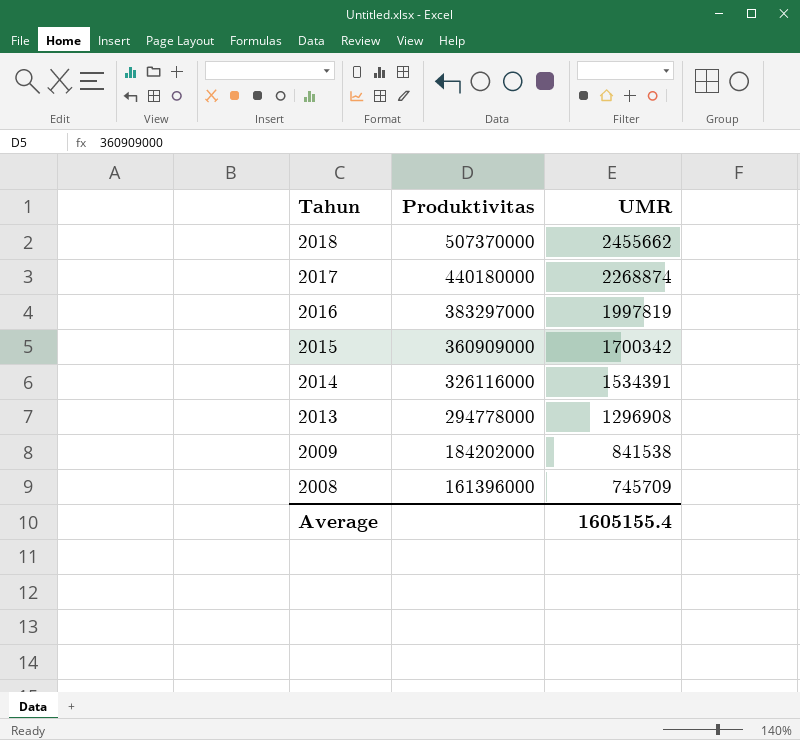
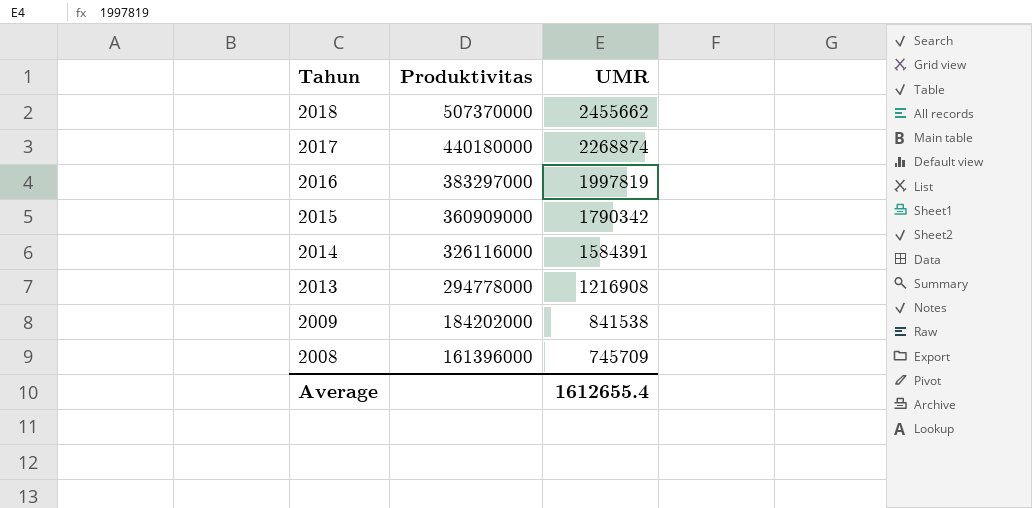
2015 | UMR: 1700342 -> 1790342
2014 | UMR: 1534391 -> 1584391
2013 | UMR: 1296908 -> 1216908
Average | UMR: 1605155.4 -> 1612655.4

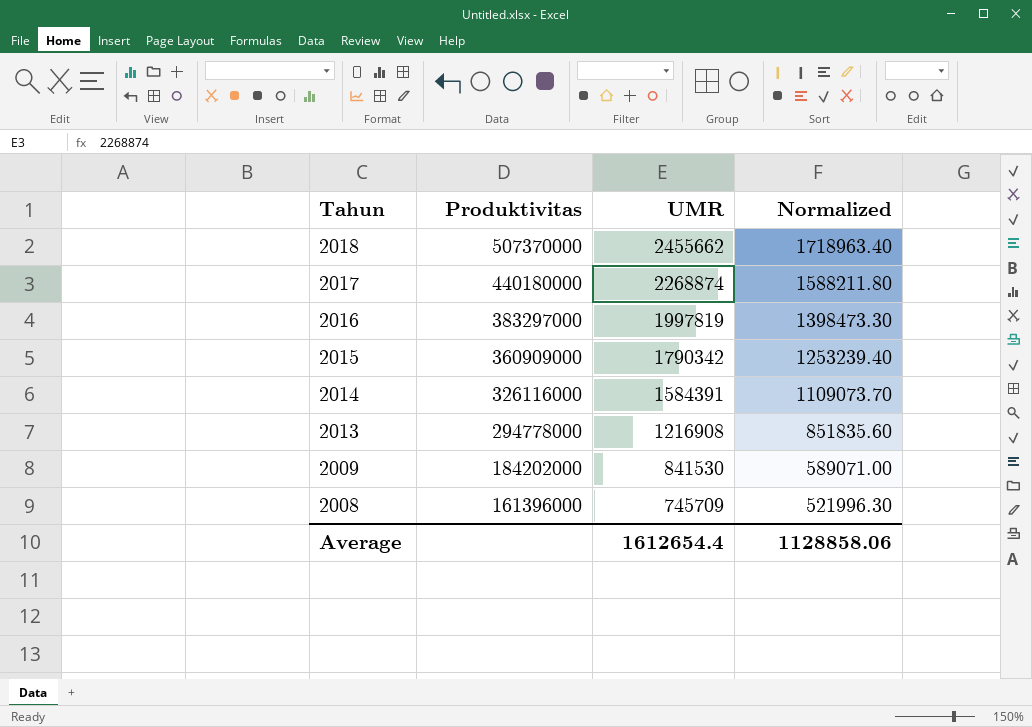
column Normalized | formula: none -> [UMR] * 0.7
2009 | UMR: 841538 -> 841530
Average | UMR: 1612655.4 -> 1612654.4

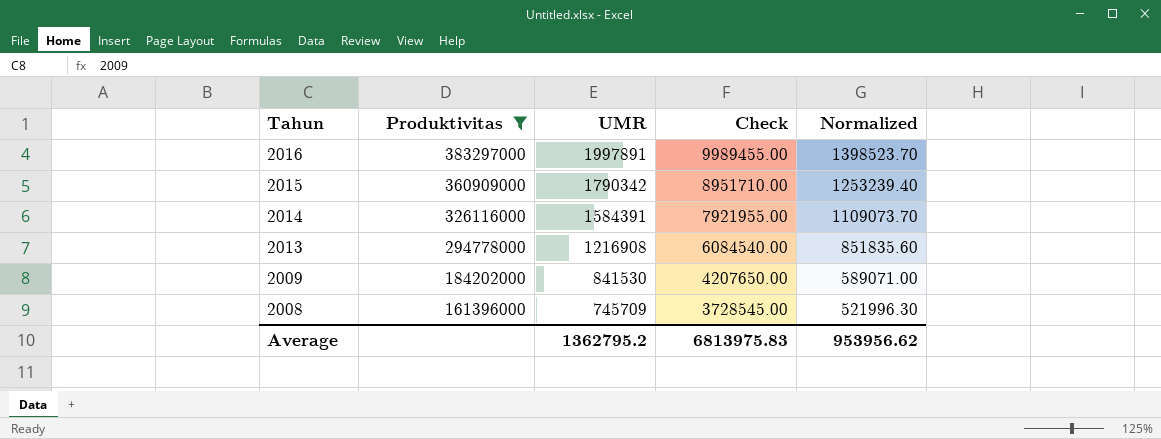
filter: none -> Produktivitas <= 383297000
column Check | formula: none -> [UMR] * 5
2016 | UMR: 1997819 -> 1997891
2016 | Normalized: 1398473.30 -> 1398523.70
Average | UMR: 1612654.4 -> 1362795.2
Average | Normalized: 1128858.06 -> 953956.62

